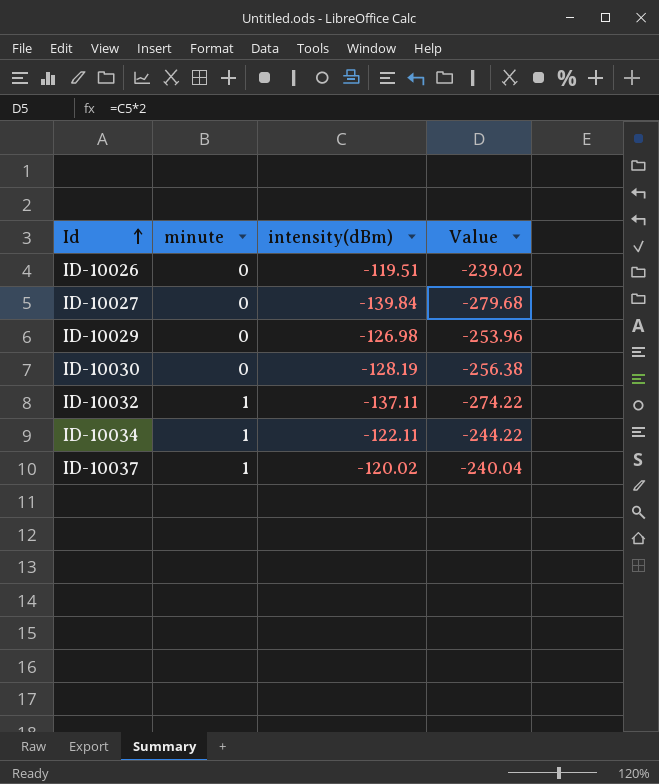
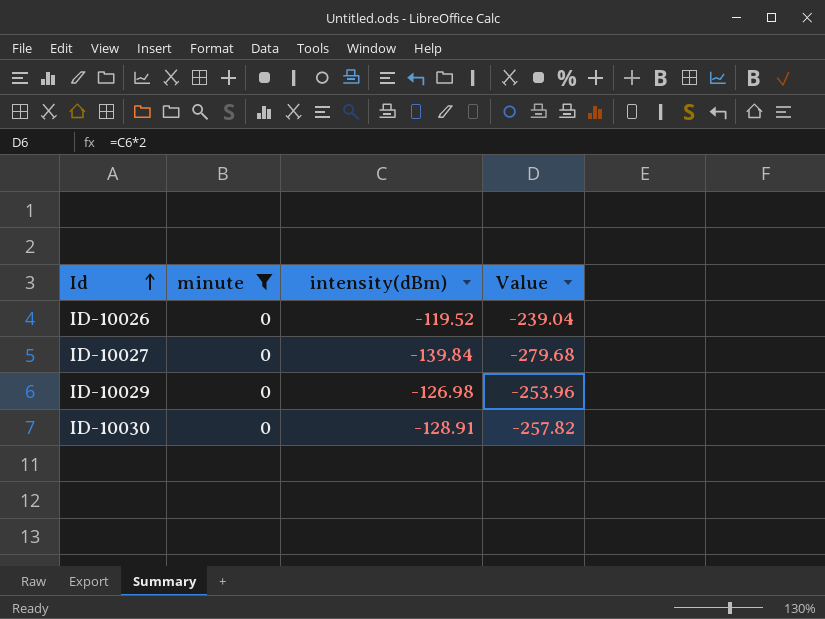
filter: none -> minute = 0
ID-10026 | intensity(dBm): -119.51 -> -119.52
ID-10026 | Value: -239.02 -> -239.04
ID-10030 | intensity(dBm): -128.19 -> -128.91
ID-10030 | Value: -256.38 -> -257.82

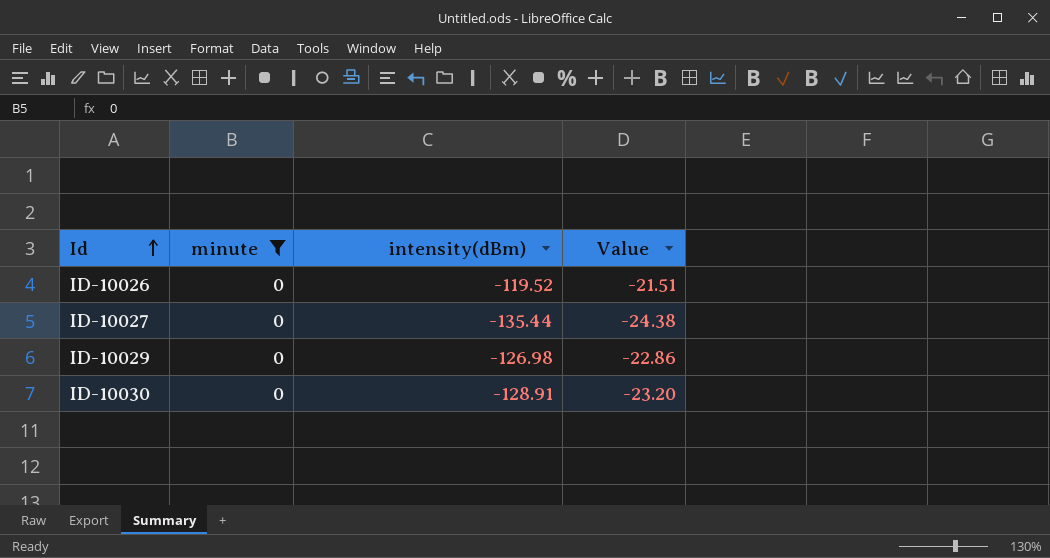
column Value | formula: [intensity(dBm)] * 2 -> [intensity(dBm)] * 0.18
ID-10027 | intensity(dBm): -139.84 -> -135.44

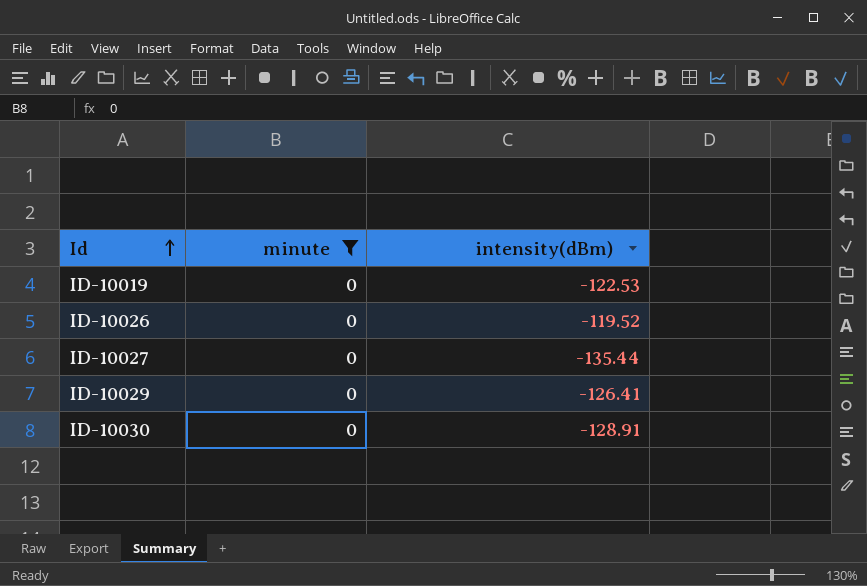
column Value | formula: [intensity(dBm)] * 0.18 -> none
row ID-10019: none -> 0 | -122.53
ID-10029 | intensity(dBm): -126.98 -> -126.41

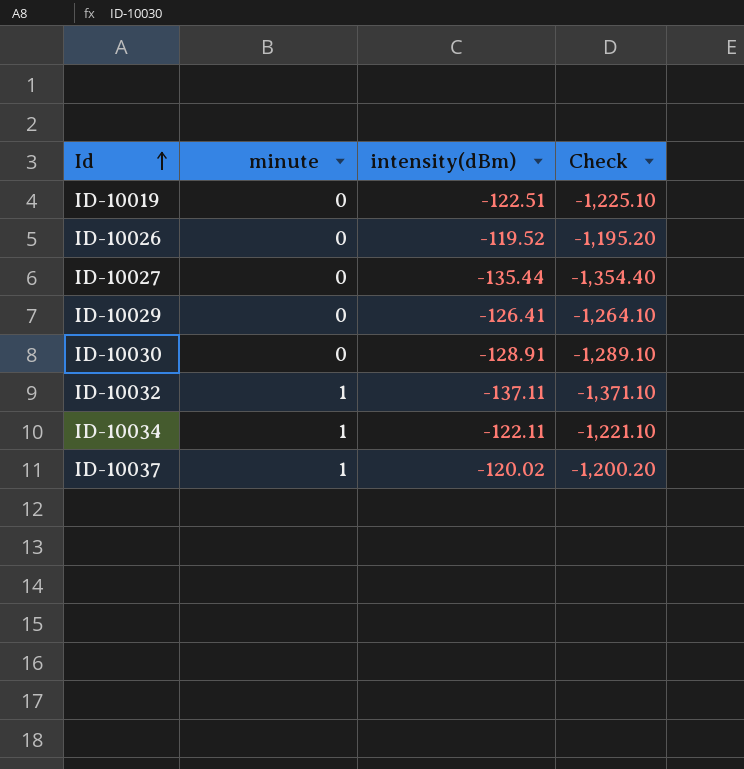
filter: minute = 0 -> none
column Check | formula: none -> [intensity(dBm)] * 10
ID-10019 | intensity(dBm): -122.53 -> -122.51

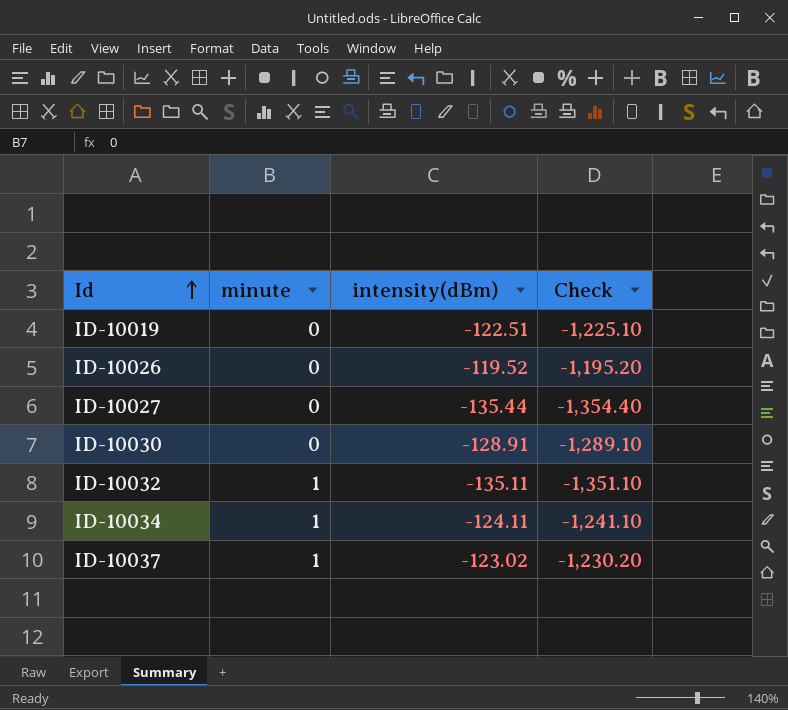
row ID-10029: 0 | -126.41 | -1,264.10 -> none
ID-10032 | intensity(dBm): -137.11 -> -135.11
ID-10032 | Check: -1,371.10 -> -1,351.10
ID-10034 | intensity(dBm): -122.11 -> -124.11
ID-10034 | Check: -1,221.10 -> -1,241.10
ID-10037 | intensity(dBm): -120.02 -> -123.02
ID-10037 | Check: -1,200.20 -> -1,230.20

